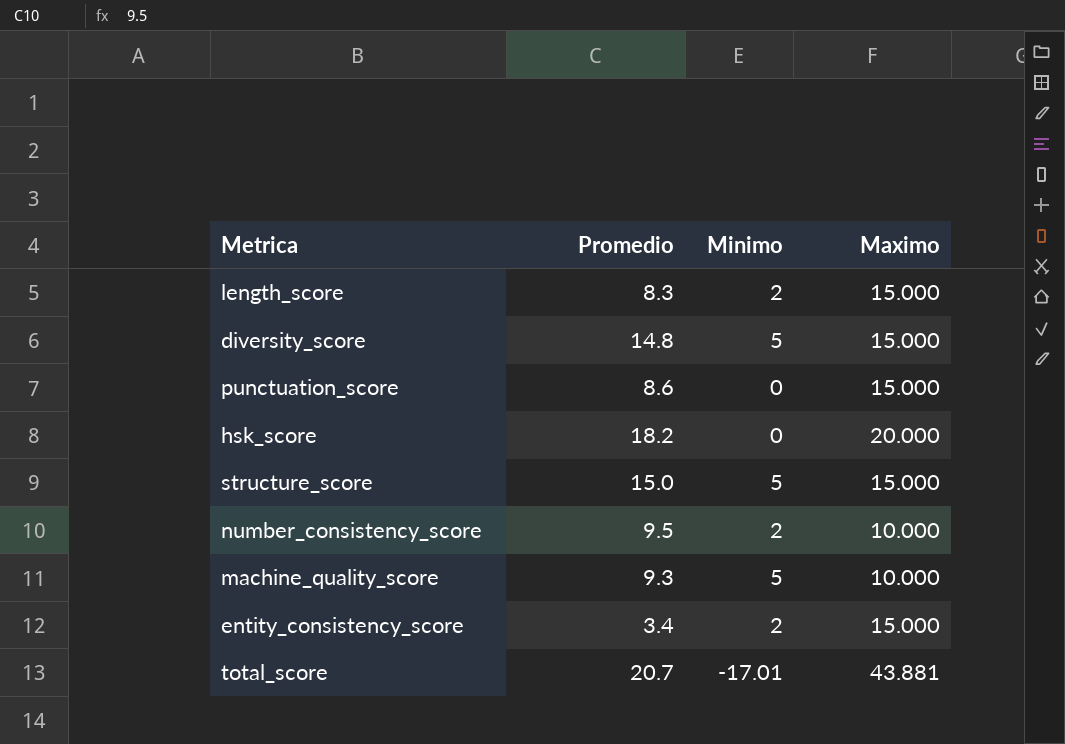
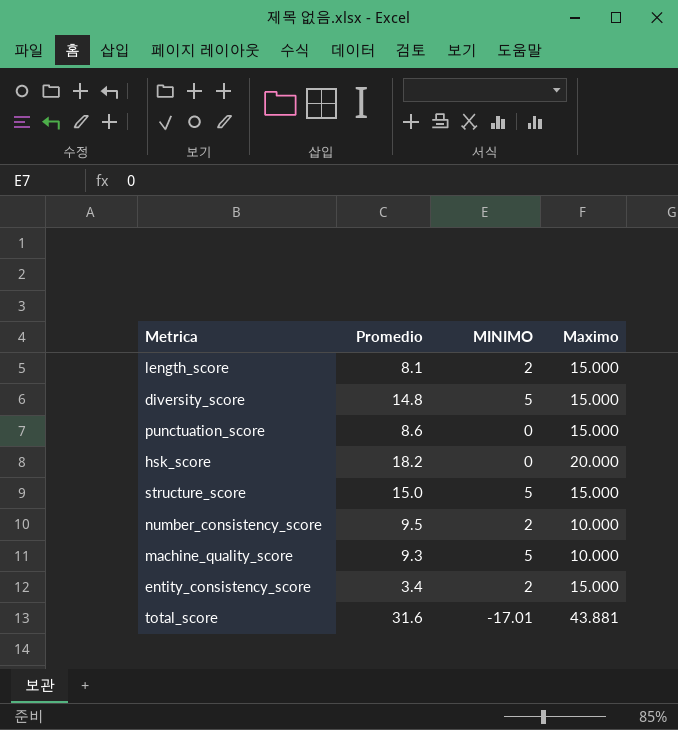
column name: Minimo -> MINIMO
length_score | Promedio: 8.3 -> 8.1
total_score | Promedio: 20.7 -> 31.6

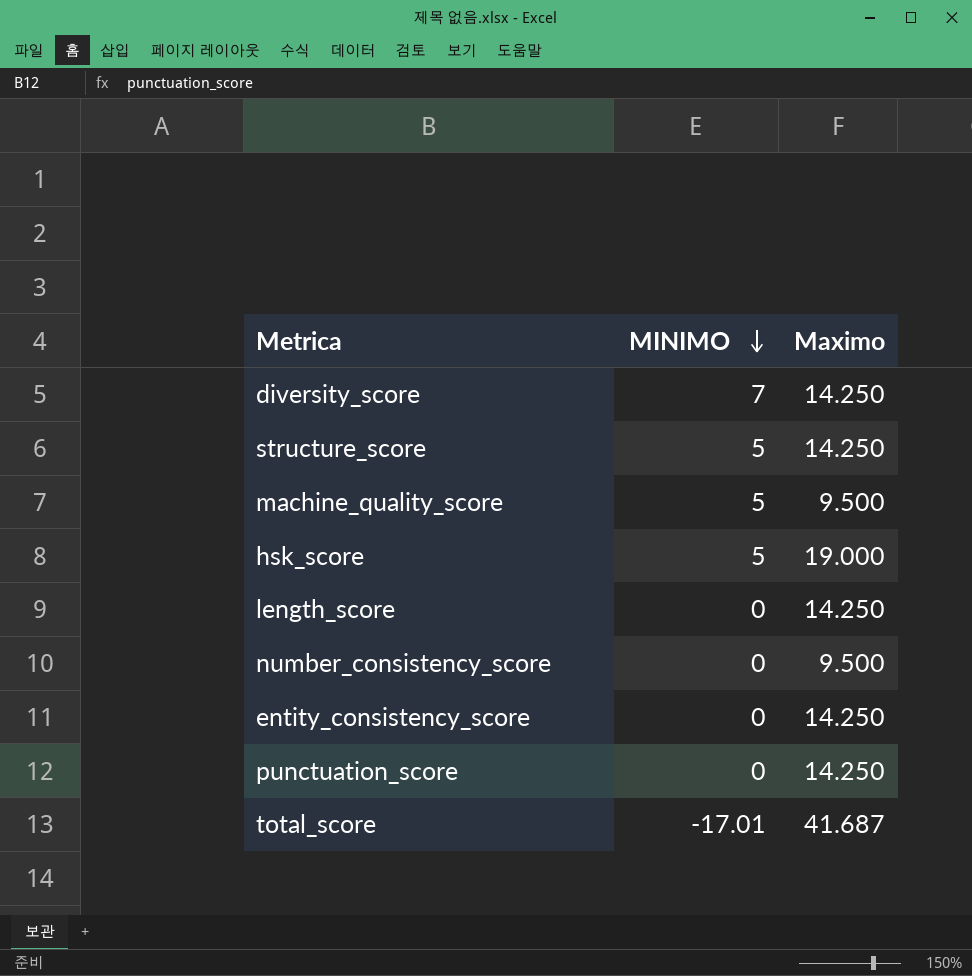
row order: none -> MINIMO descending
column Promedio | position: 2 -> none
diversity_score | MINIMO: 5 -> 7
diversity_score | Maximo: 15.000 -> 14.250
structure_score | Maximo: 15.000 -> 14.250
machine_quality_score | Maximo: 10.000 -> 9.500
hsk_score | MINIMO: 0 -> 5
hsk_score | Maximo: 20.000 -> 19.000
length_score | MINIMO: 2 -> 0
length_score | Maximo: 15.000 -> 14.250
number_consistency_score | MINIMO: 2 -> 0
number_consistency_score | Maximo: 10.000 -> 9.500
entity_consistency_score | MINIMO: 2 -> 0
entity_consistency_score | Maximo: 15.000 -> 14.250
punctuation_score | Maximo: 15.000 -> 14.250
total_score | Maximo: 43.881 -> 41.687

